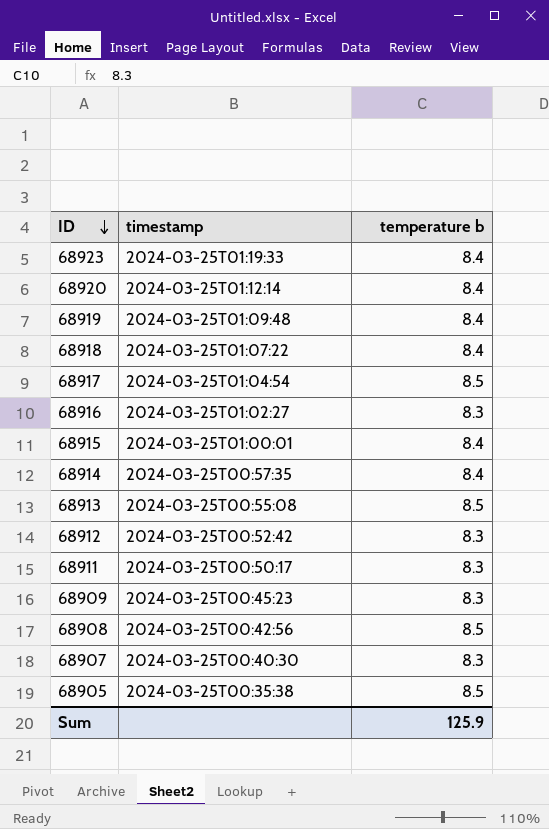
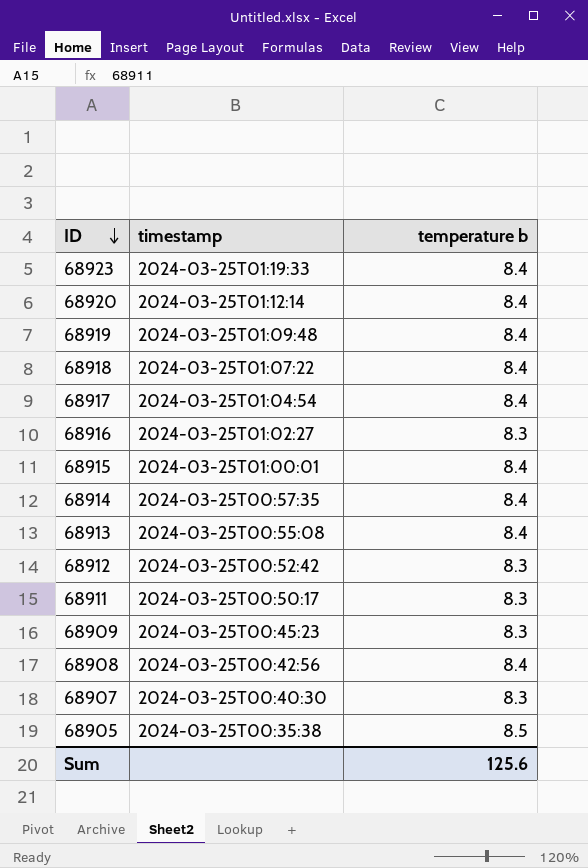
68917 | temperature b: 8.5 -> 8.4
68913 | temperature b: 8.5 -> 8.4
68908 | temperature b: 8.5 -> 8.4
Sum | temperature b: 125.9 -> 125.6

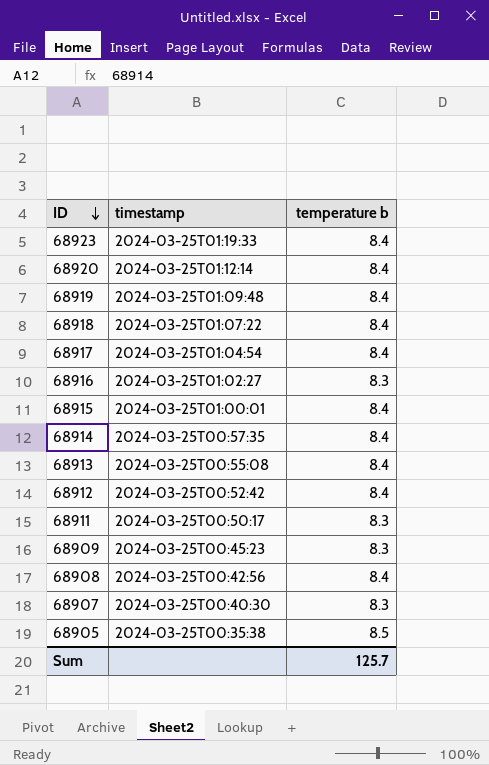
68912 | temperature b: 8.3 -> 8.4
Sum | temperature b: 125.6 -> 125.7

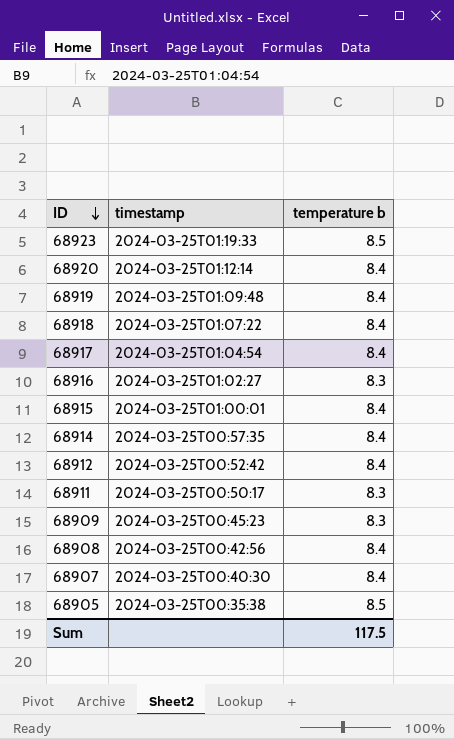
row 68913: 2024-03-25T00:55:08 | 8.4 -> none
68923 | temperature b: 8.4 -> 8.5
68907 | temperature b: 8.3 -> 8.4
Sum | temperature b: 125.7 -> 117.5

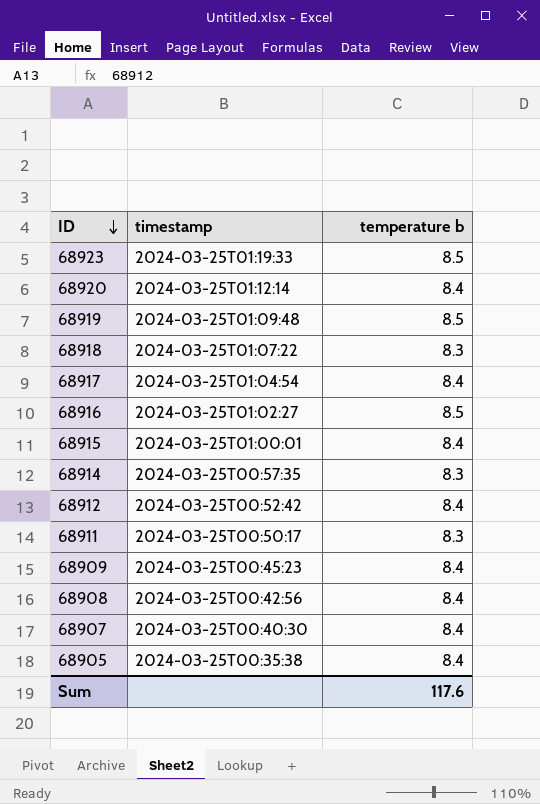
68919 | temperature b: 8.4 -> 8.5
68918 | temperature b: 8.4 -> 8.3
68916 | temperature b: 8.3 -> 8.5
68914 | temperature b: 8.4 -> 8.3
68909 | temperature b: 8.3 -> 8.4
68905 | temperature b: 8.5 -> 8.4
Sum | temperature b: 117.5 -> 117.6

